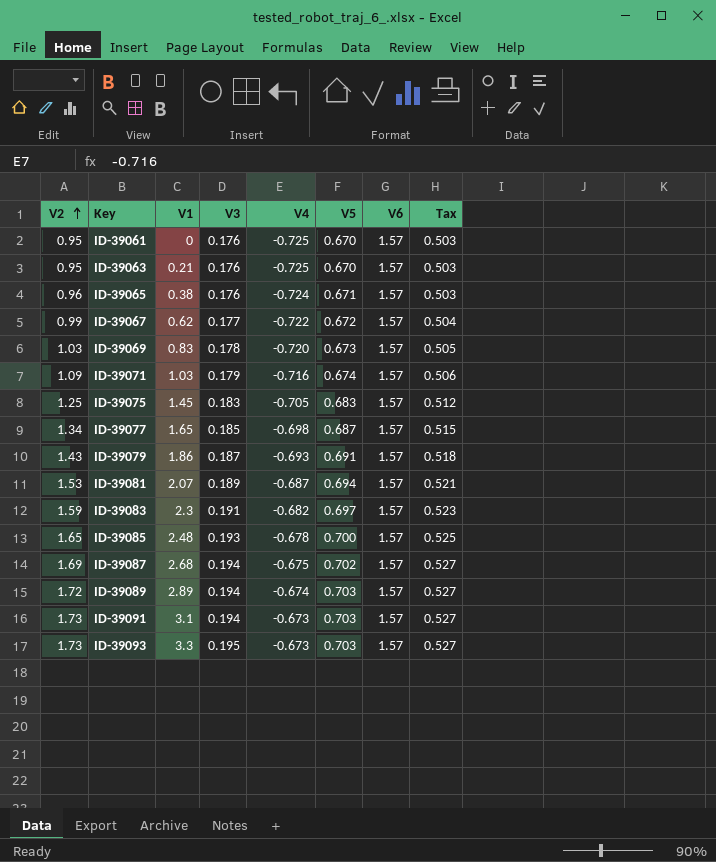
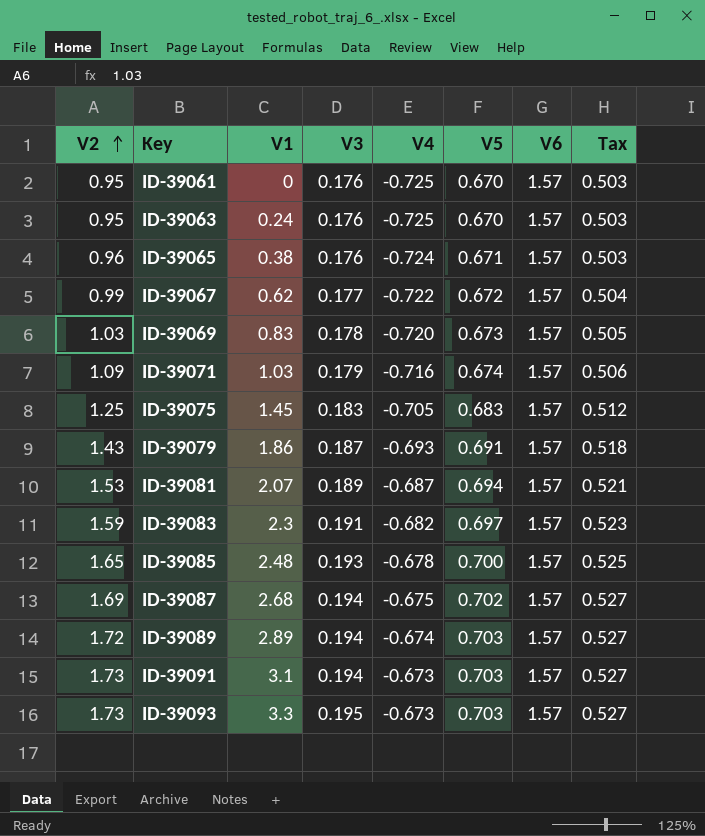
row ID-39077: 1.34 | 1.65 | 0.185 | -0.698 | 0.687 | 1.57 | 0.515 -> none
ID-39063 | V1: 0.21 -> 0.24

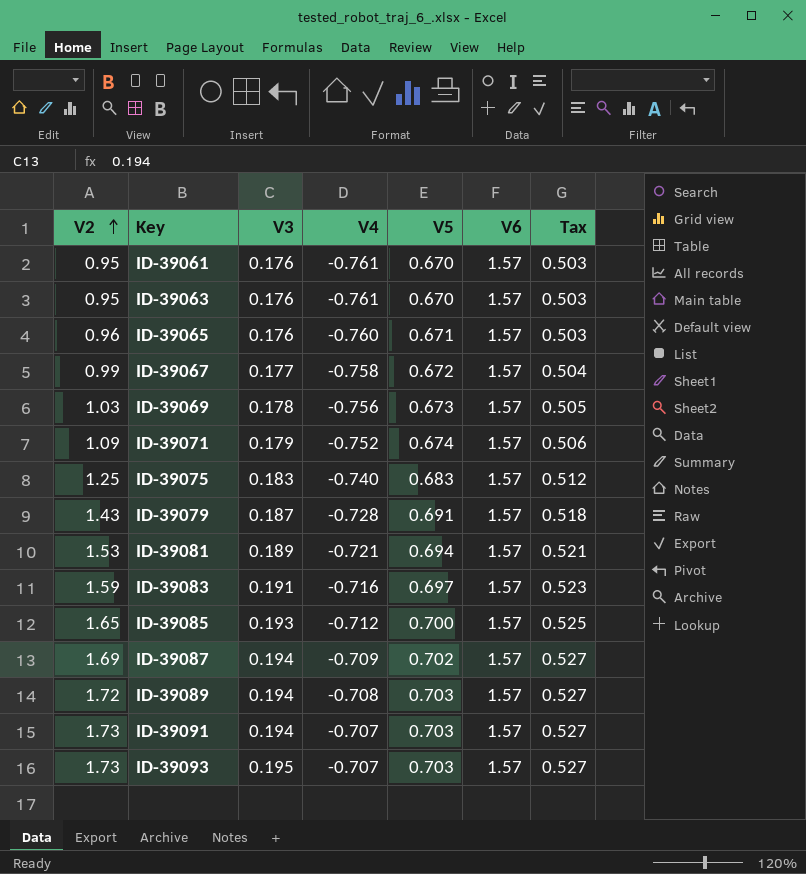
column V1 | position: 3 -> none
ID-39061 | V4: -0.725 -> -0.761
ID-39063 | V4: -0.725 -> -0.761
ID-39065 | V4: -0.724 -> -0.760
ID-39067 | V4: -0.722 -> -0.758
ID-39069 | V4: -0.720 -> -0.756
ID-39071 | V4: -0.716 -> -0.752
ID-39075 | V4: -0.705 -> -0.740
ID-39079 | V4: -0.693 -> -0.728
ID-39081 | V4: -0.687 -> -0.721
ID-39083 | V4: -0.682 -> -0.716
ID-39085 | V4: -0.678 -> -0.712
ID-39087 | V4: -0.675 -> -0.709
ID-39089 | V4: -0.674 -> -0.708
ID-39091 | V4: -0.673 -> -0.707
ID-39093 | V4: -0.673 -> -0.707

